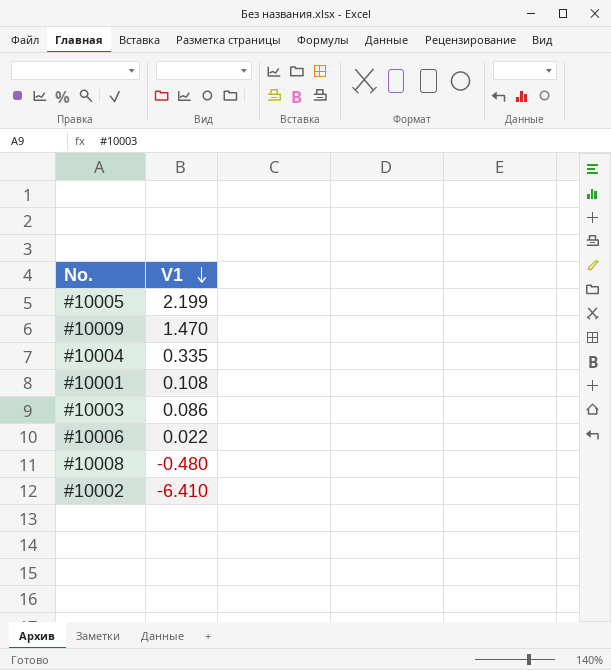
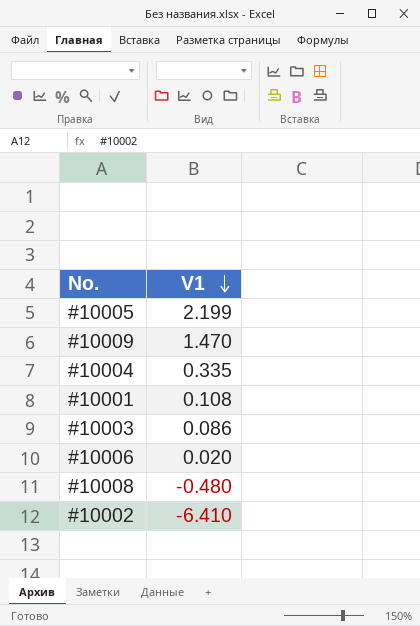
#10006 | V1: 0.022 -> 0.020

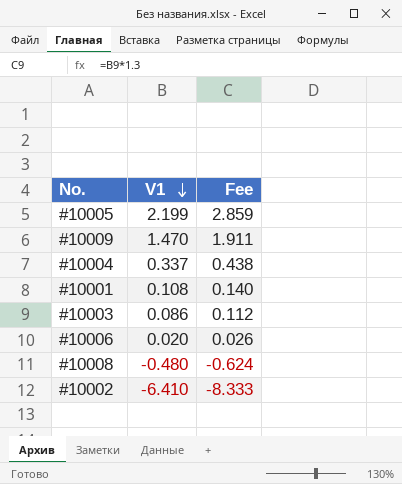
column Fee | formula: none -> [V1] * 1.3
#10004 | V1: 0.335 -> 0.337

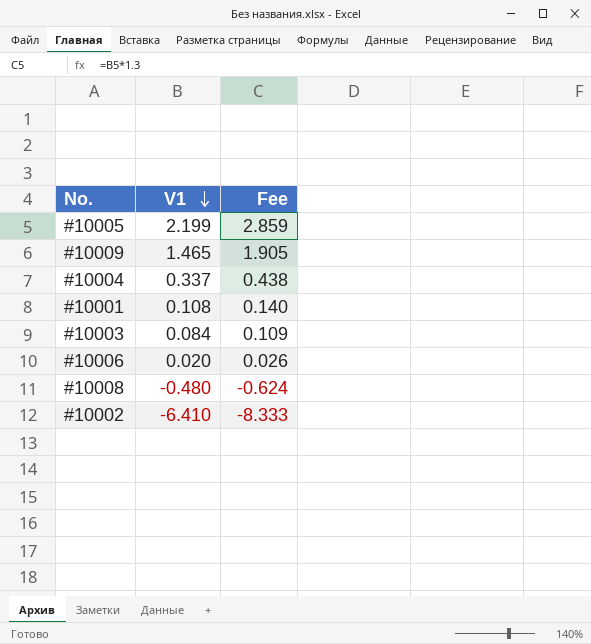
#10009 | V1: 1.470 -> 1.465
#10009 | Fee: 1.911 -> 1.905
#10003 | V1: 0.086 -> 0.084
#10003 | Fee: 0.112 -> 0.109

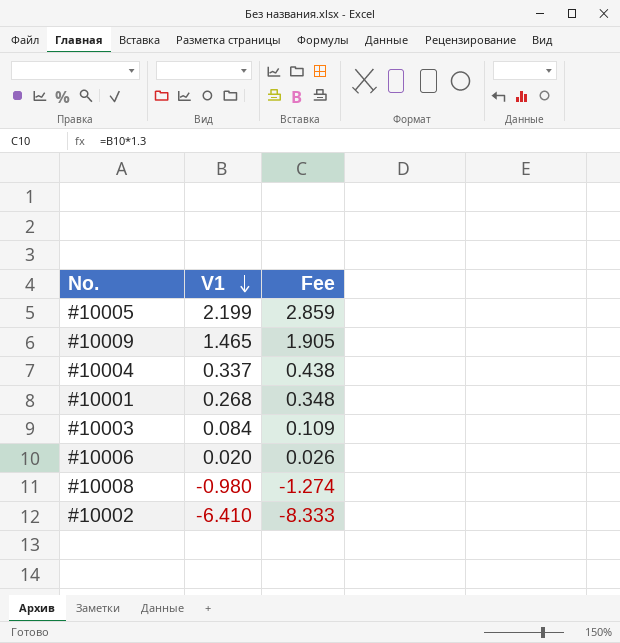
#10001 | V1: 0.108 -> 0.268
#10001 | Fee: 0.140 -> 0.348
#10008 | V1: -0.480 -> -0.980
#10008 | Fee: -0.624 -> -1.274

